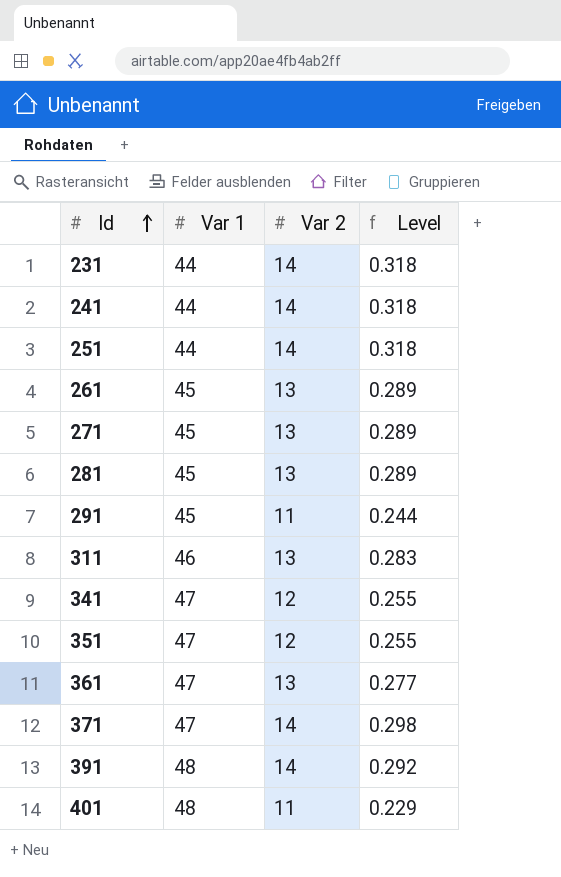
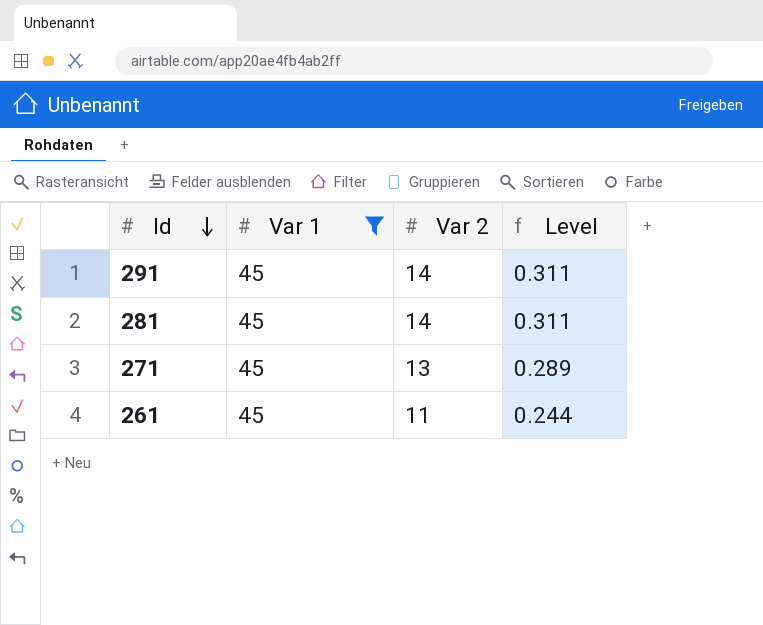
filter: none -> Var 1 = 45
row order: Id ascending -> Id descending
291 | Var 2: 11 -> 14
291 | Level: 0.244 -> 0.311
281 | Var 2: 13 -> 14
281 | Level: 0.289 -> 0.311
261 | Var 2: 13 -> 11
261 | Level: 0.289 -> 0.244

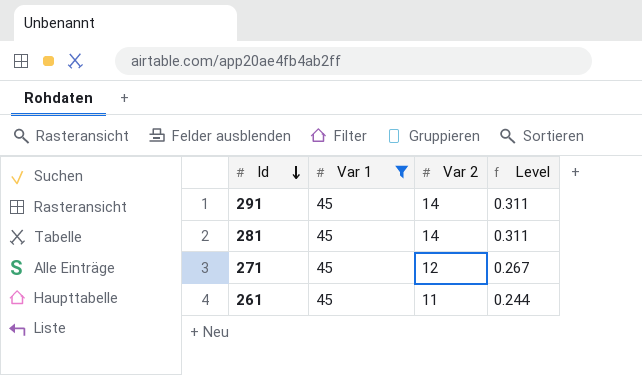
271 | Var 2: 13 -> 12
271 | Level: 0.289 -> 0.267

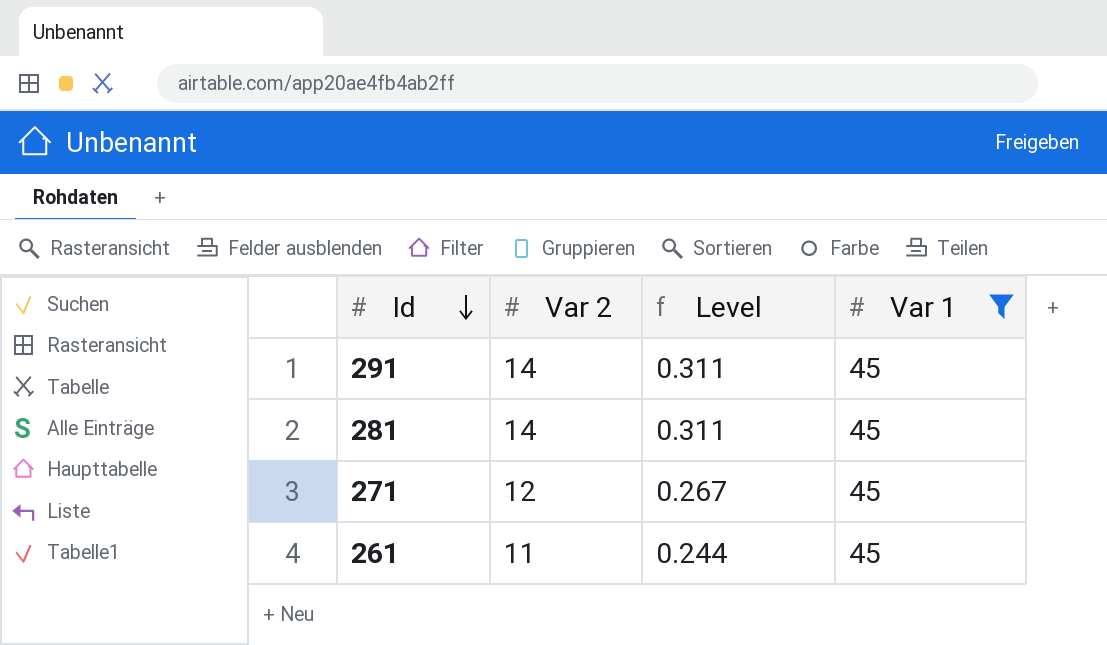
column Var 1 | position: 2 -> 4

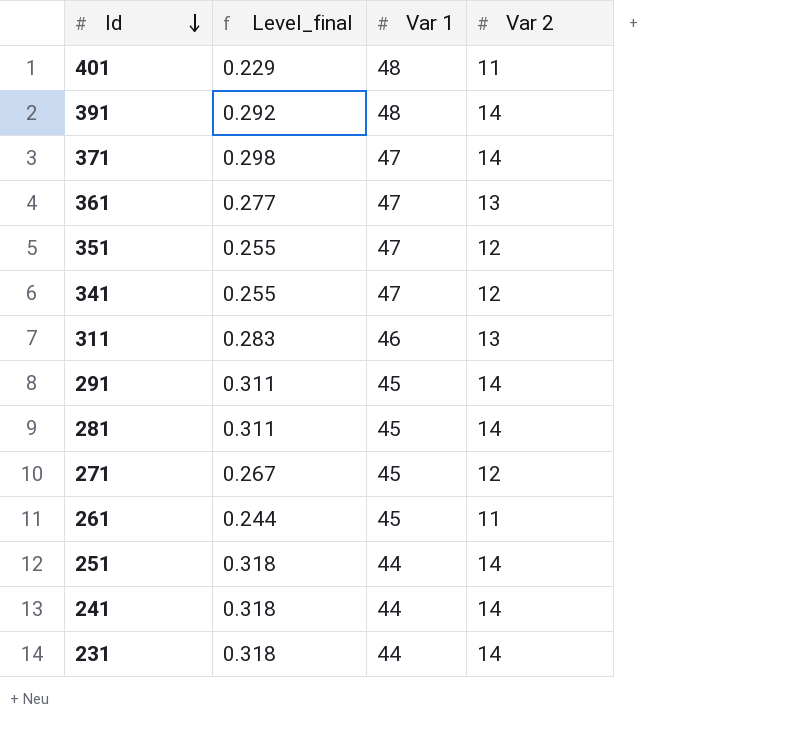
filter: Var 1 = 45 -> none
column name: Level -> Level_final
column Var 2 | position: 2 -> 4

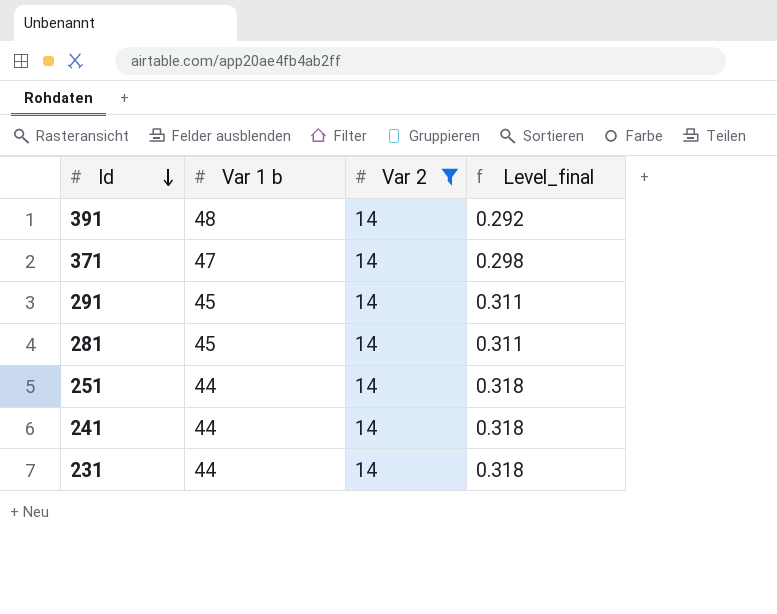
filter: none -> Var 2 = 14
column name: Var 1 -> Var 1 b
column Level_final | position: 2 -> 4

